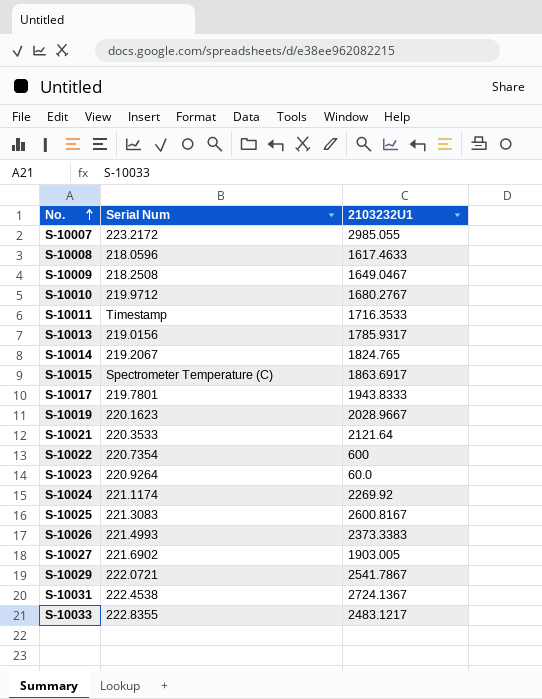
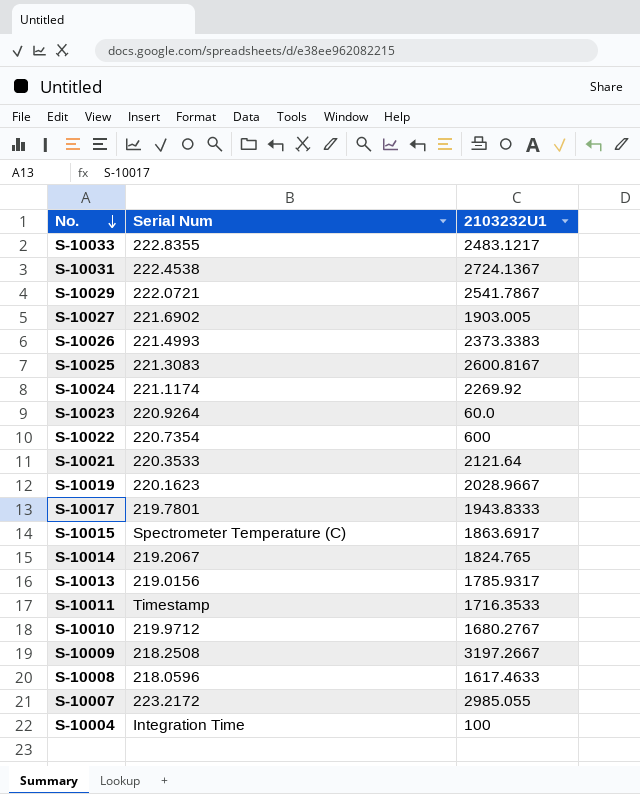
row order: No. ascending -> No. descending
S-10009 | 2103232U1: 1649.0467 -> 3197.2667
row S-10004: none -> Integration Time | 100

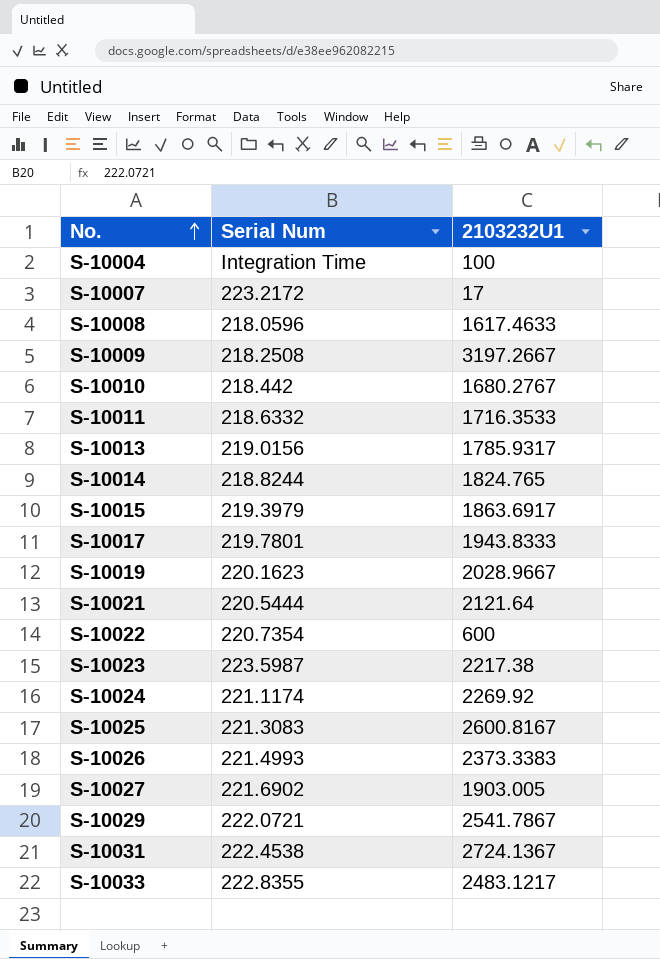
row order: No. descending -> No. ascending
S-10007 | 2103232U1: 2985.055 -> 17
S-10010 | Serial Num: 219.9712 -> 218.442
S-10011 | Serial Num: Timestamp -> 218.6332
S-10014 | Serial Num: 219.2067 -> 218.8244
S-10015 | Serial Num: Spectrometer Temperature (C) -> 219.3979
S-10021 | Serial Num: 220.3533 -> 220.5444
S-10023 | Serial Num: 220.9264 -> 223.5987
S-10023 | 2103232U1: 60.0 -> 2217.38

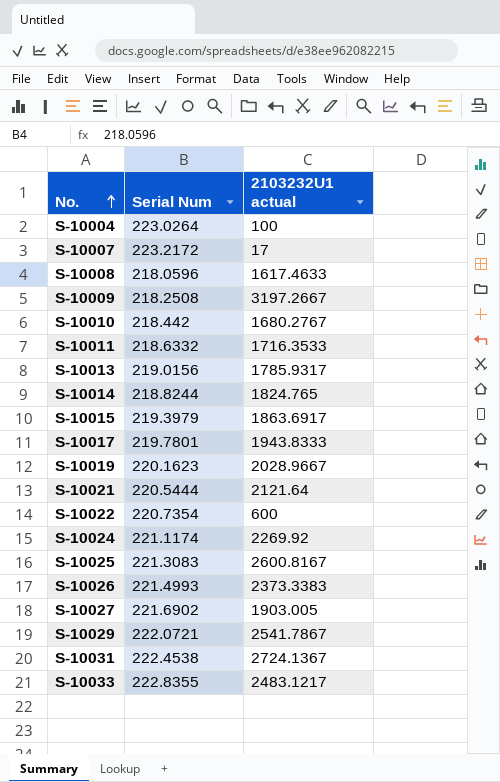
column name: 2103232U1 -> 2103232U1 actual
row S-10023: 223.5987 | 2217.38 -> none
S-10004 | Serial Num: Integration Time -> 223.0264

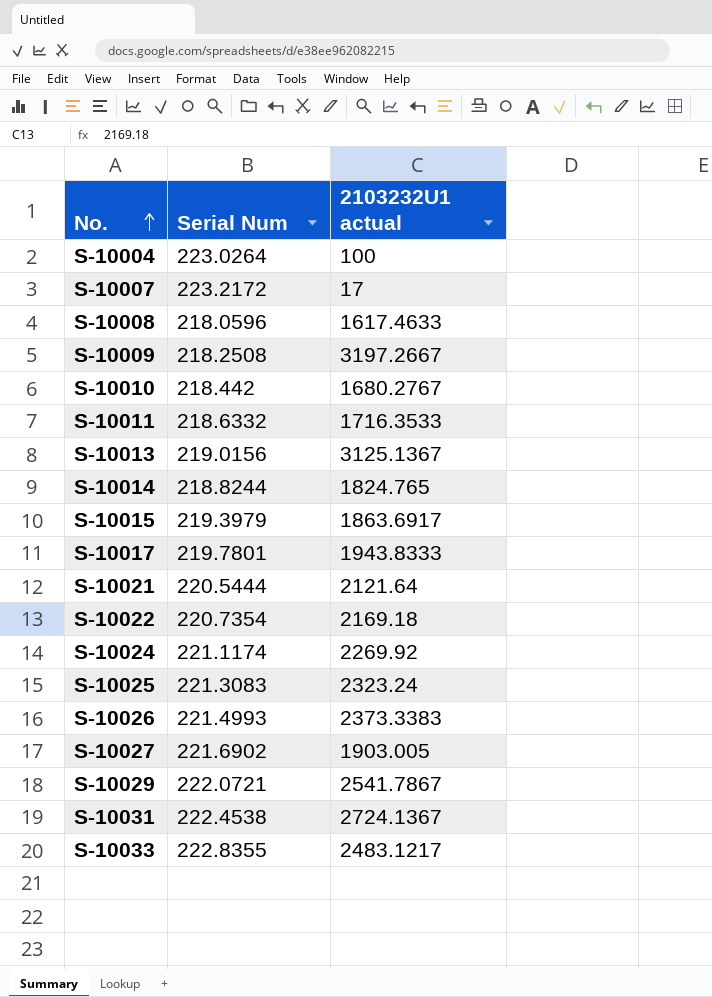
row S-10019: 220.1623 | 2028.9667 -> none
S-10013 | 2103232U1 actual: 1785.9317 -> 3125.1367
S-10022 | 2103232U1 actual: 600 -> 2169.18
S-10025 | 2103232U1 actual: 2600.8167 -> 2323.24

